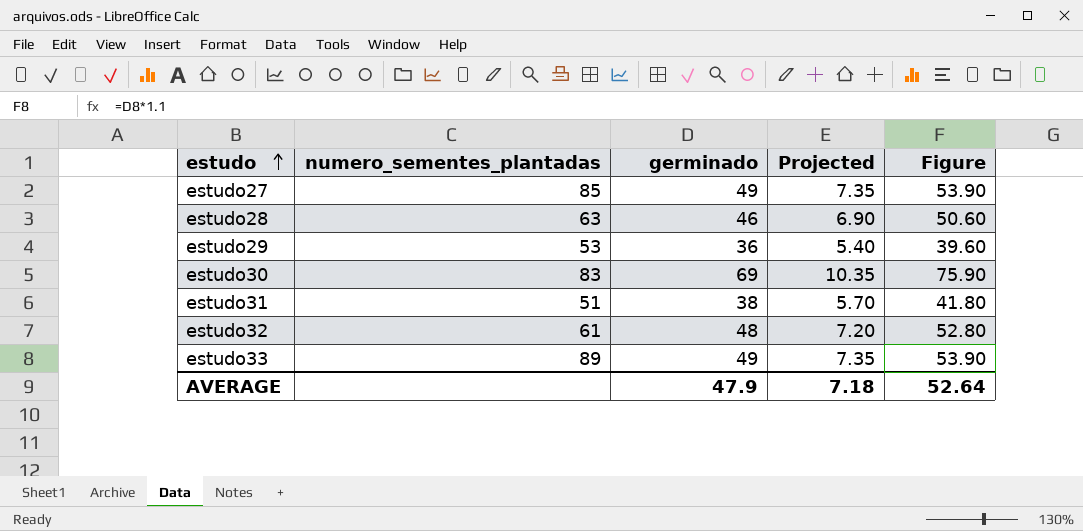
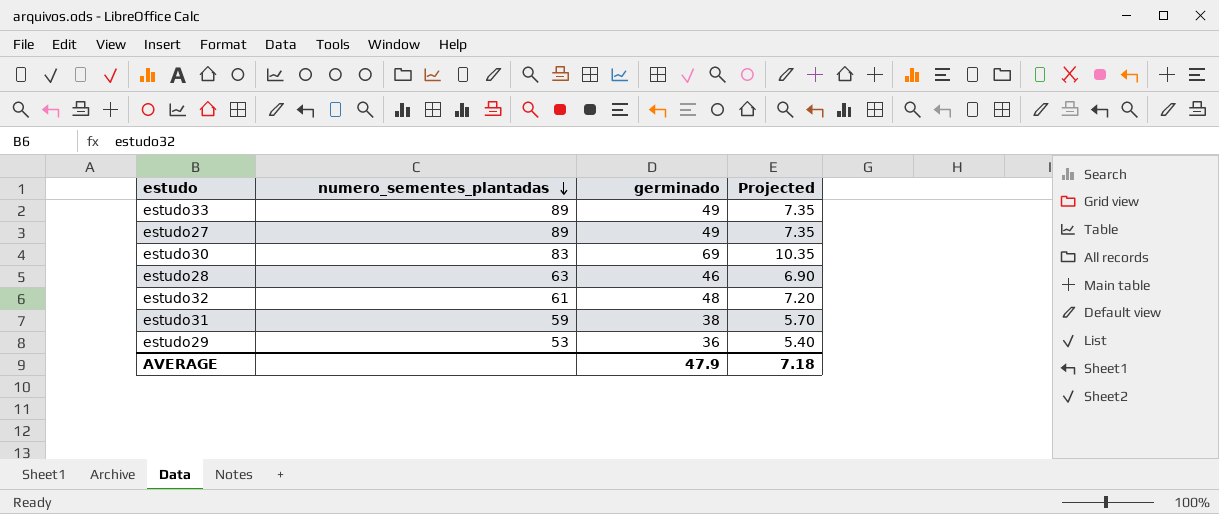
row order: estudo ascending -> numero_sementes_plantadas descending
column Figure | formula: [germinado] * 1.1 -> none
estudo27 | numero_sementes_plantadas: 85 -> 89
estudo31 | numero_sementes_plantadas: 51 -> 59

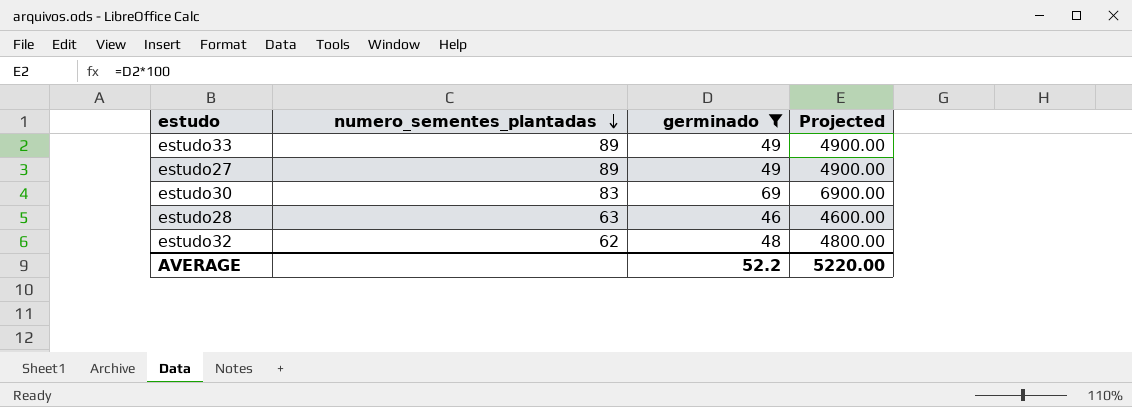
filter: none -> germinado >= 46
column Projected | formula: [germinado] * 0.15 -> [germinado] * 100
estudo32 | numero_sementes_plantadas: 61 -> 62
AVERAGE | germinado: 47.9 -> 52.2
AVERAGE | Projected: 7.18 -> 5220.00

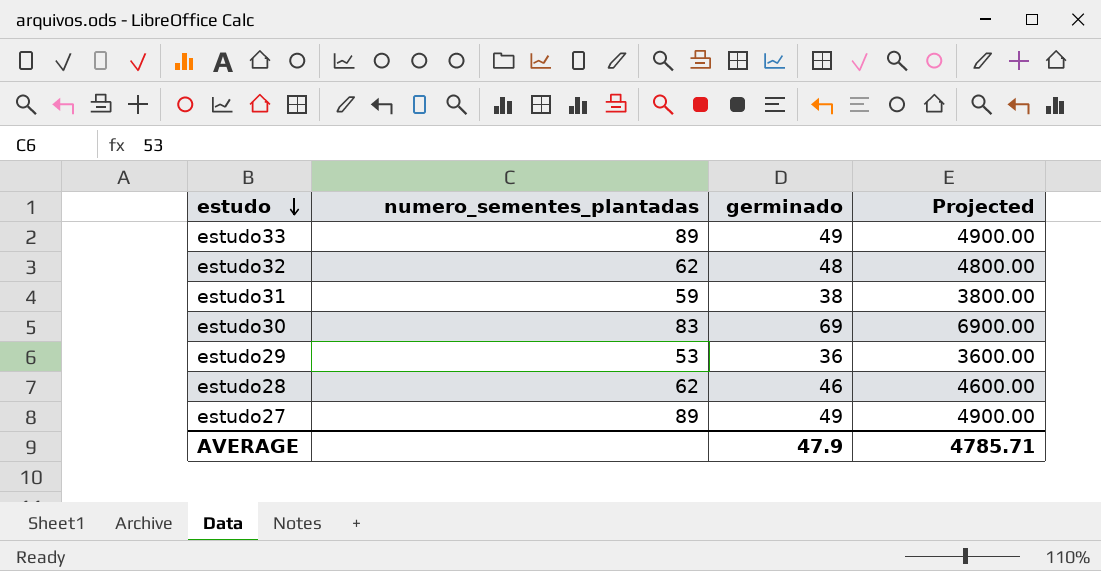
filter: germinado >= 46 -> none
row order: numero_sementes_plantadas descending -> estudo descending
estudo28 | numero_sementes_plantadas: 63 -> 62
AVERAGE | germinado: 52.2 -> 47.9
AVERAGE | Projected: 5220.00 -> 4785.71

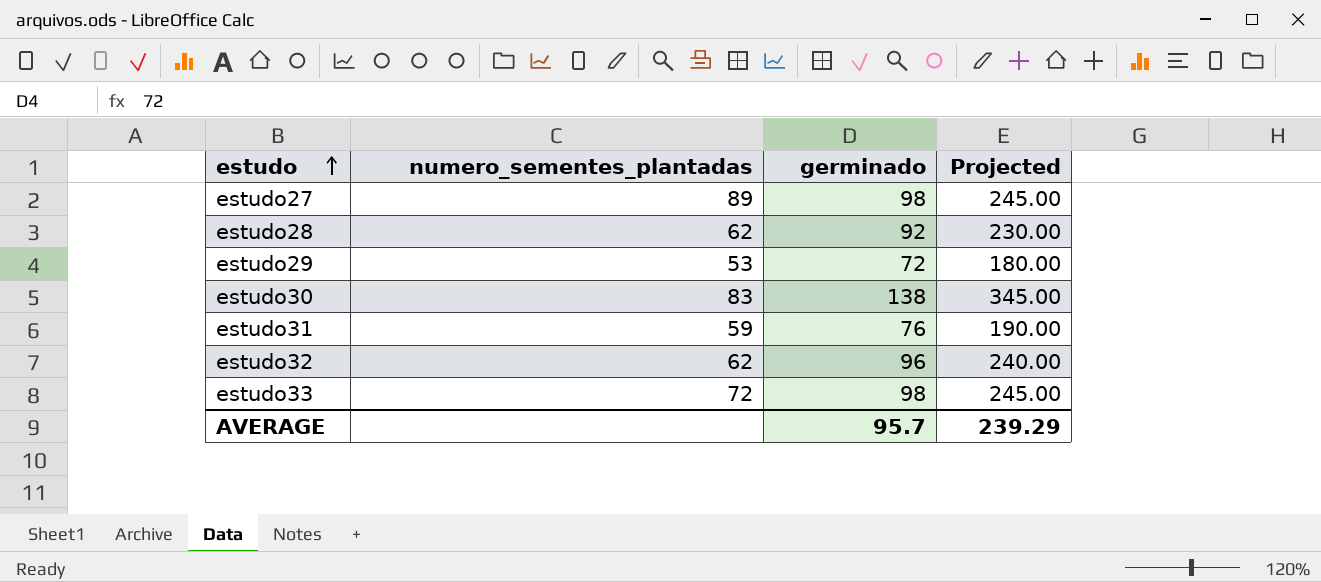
row order: estudo descending -> estudo ascending
column Projected | formula: [germinado] * 100 -> [germinado] * 2.5
estudo27 | germinado: 49 -> 98
estudo28 | germinado: 46 -> 92
estudo29 | germinado: 36 -> 72
estudo30 | germinado: 69 -> 138
estudo31 | germinado: 38 -> 76
estudo32 | germinado: 48 -> 96
estudo33 | numero_sementes_plantadas: 89 -> 72
estudo33 | germinado: 49 -> 98
AVERAGE | germinado: 47.9 -> 95.7
AVERAGE | Projected: 4785.71 -> 239.29

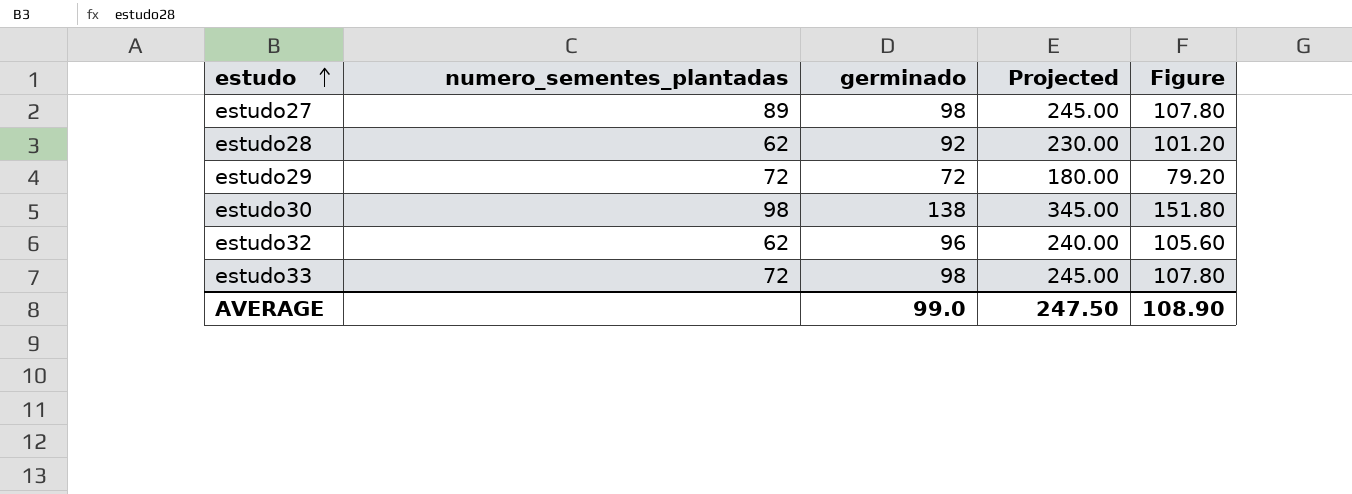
column Figure | formula: none -> [germinado] * 1.1
row estudo31: 59 | 76 | 190.00 -> none
estudo29 | numero_sementes_plantadas: 53 -> 72
estudo30 | numero_sementes_plantadas: 83 -> 98
AVERAGE | germinado: 95.7 -> 99.0
AVERAGE | Projected: 239.29 -> 247.50

